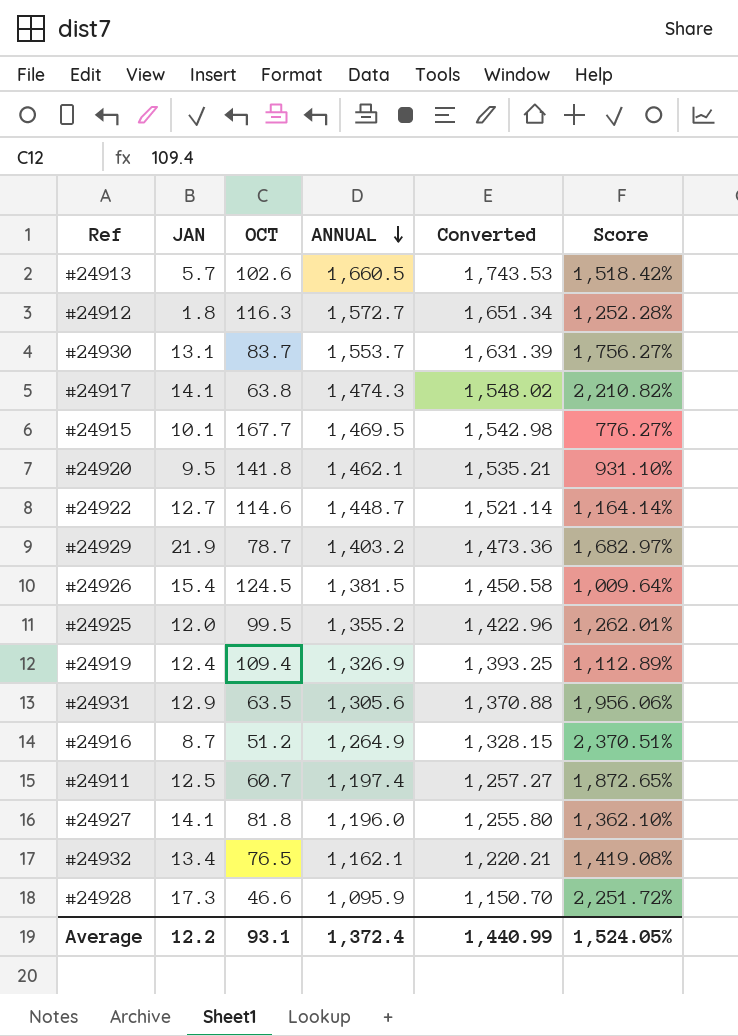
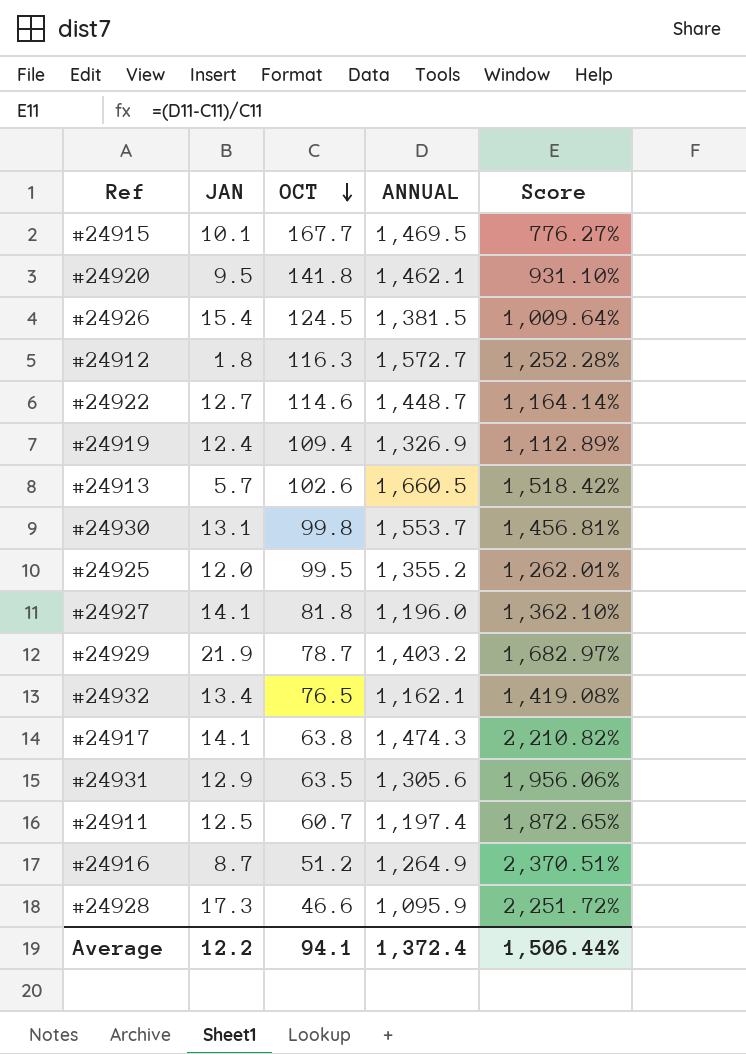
row order: ANNUAL descending -> OCT descending
column Converted | formula: [ANNUAL] * 1.05 -> none
#24930 | OCT: 83.7 -> 99.8
#24930 | Score: 1,756.27% -> 1,456.81%
Average | OCT: 93.1 -> 94.1
Average | Score: 1,524.05% -> 1,506.44%

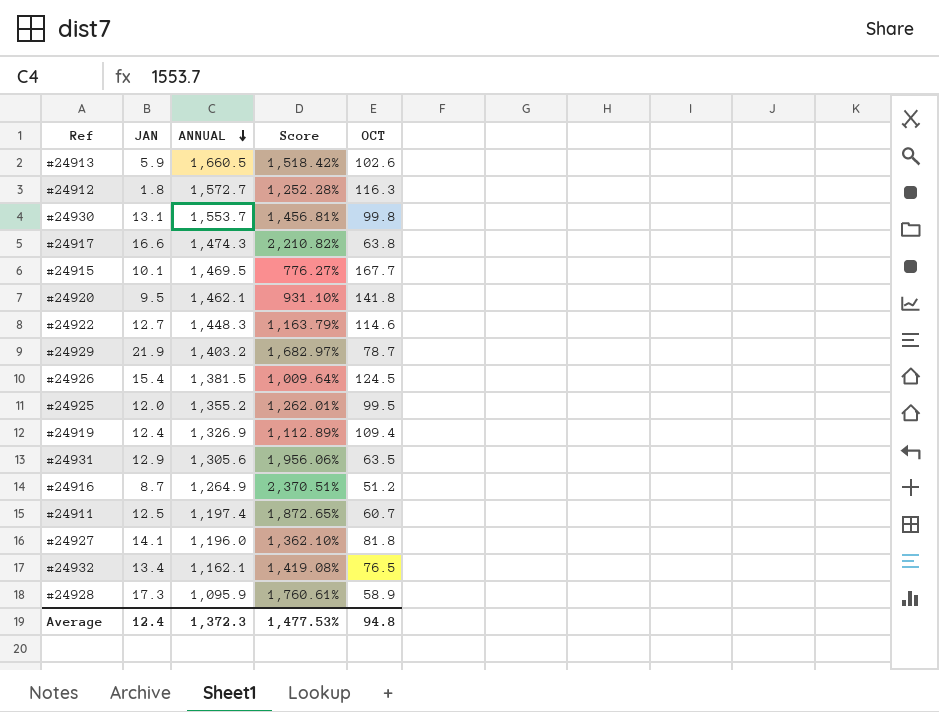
row order: OCT descending -> ANNUAL descending
column OCT | position: 3 -> 5
#24913 | JAN: 5.7 -> 5.9
#24917 | JAN: 14.1 -> 16.6
#24922 | ANNUAL: 1,448.7 -> 1,448.3
#24922 | Score: 1,164.14% -> 1,163.79%
#24928 | Score: 2,251.72% -> 1,760.61%
#24928 | OCT: 46.6 -> 58.9
Average | JAN: 12.2 -> 12.4
Average | ANNUAL: 1,372.4 -> 1,372.3
Average | Score: 1,506.44% -> 1,477.53%
Average | OCT: 94.1 -> 94.8

